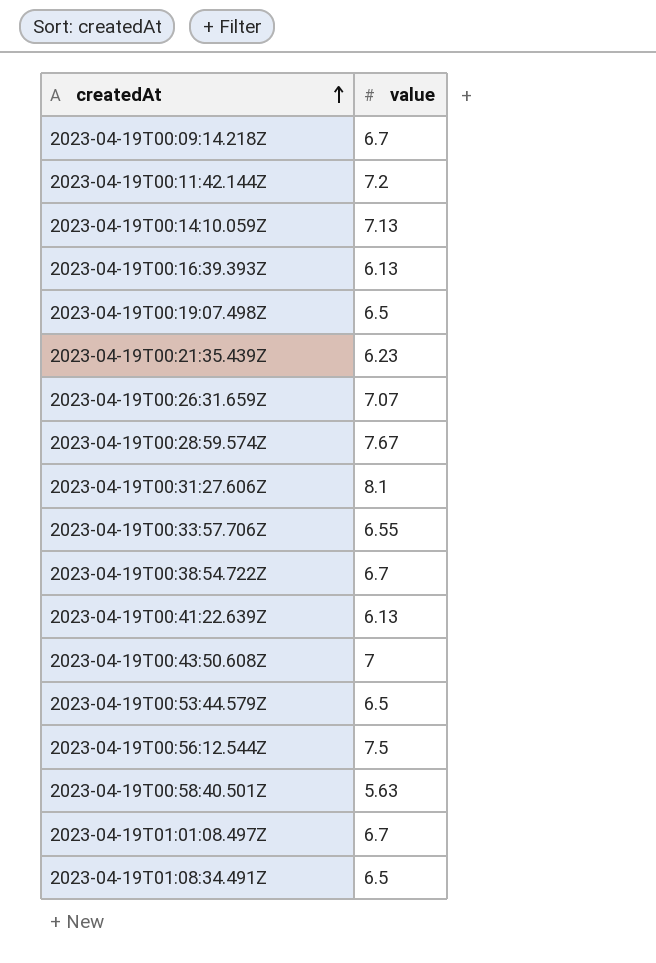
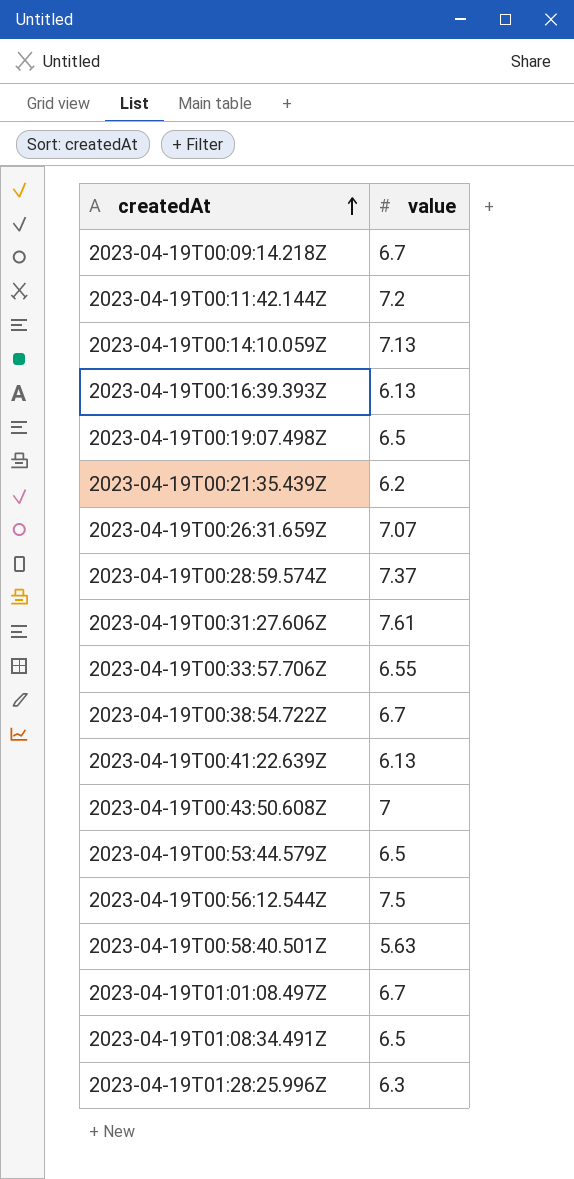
2023-04-19T00:21:35.439Z | value: 6.23 -> 6.2
2023-04-19T00:28:59.574Z | value: 7.67 -> 7.37
2023-04-19T00:31:27.606Z | value: 8.1 -> 7.61
row 2023-04-19T01:28:25.996Z: none -> 6.3

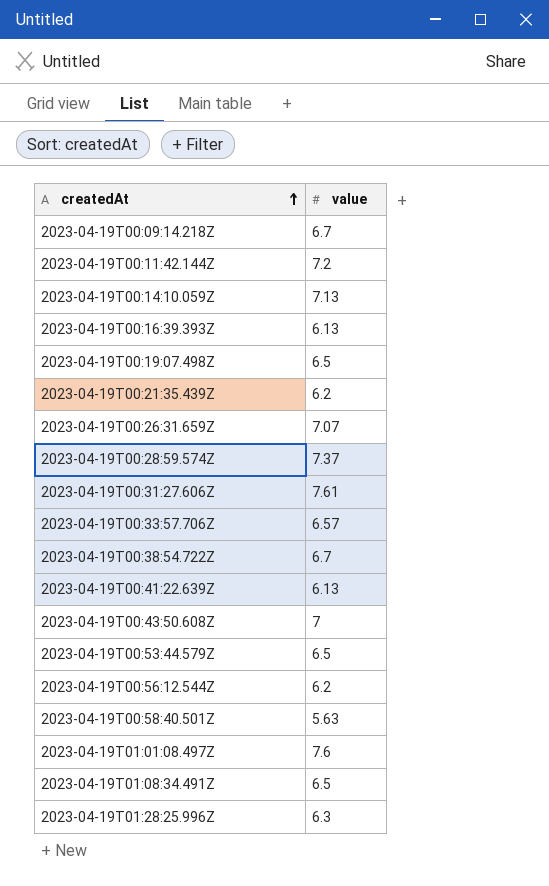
2023-04-19T00:33:57.706Z | value: 6.55 -> 6.57
2023-04-19T00:56:12.544Z | value: 7.5 -> 6.2
2023-04-19T01:01:08.497Z | value: 6.7 -> 7.6

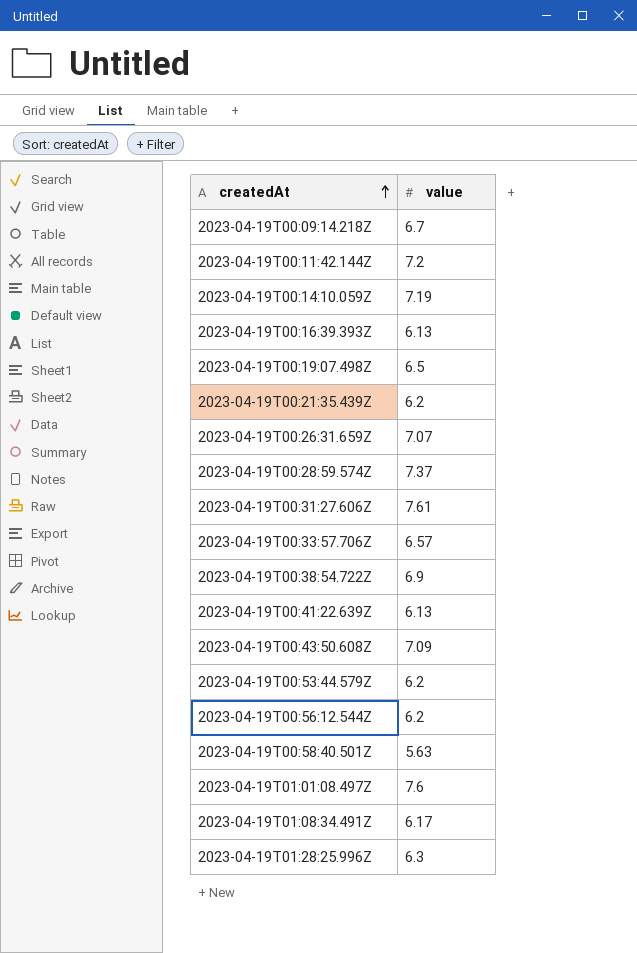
2023-04-19T00:14:10.059Z | value: 7.13 -> 7.19
2023-04-19T00:38:54.722Z | value: 6.7 -> 6.9
2023-04-19T00:43:50.608Z | value: 7 -> 7.09
2023-04-19T00:53:44.579Z | value: 6.5 -> 6.2
2023-04-19T01:08:34.491Z | value: 6.5 -> 6.17

